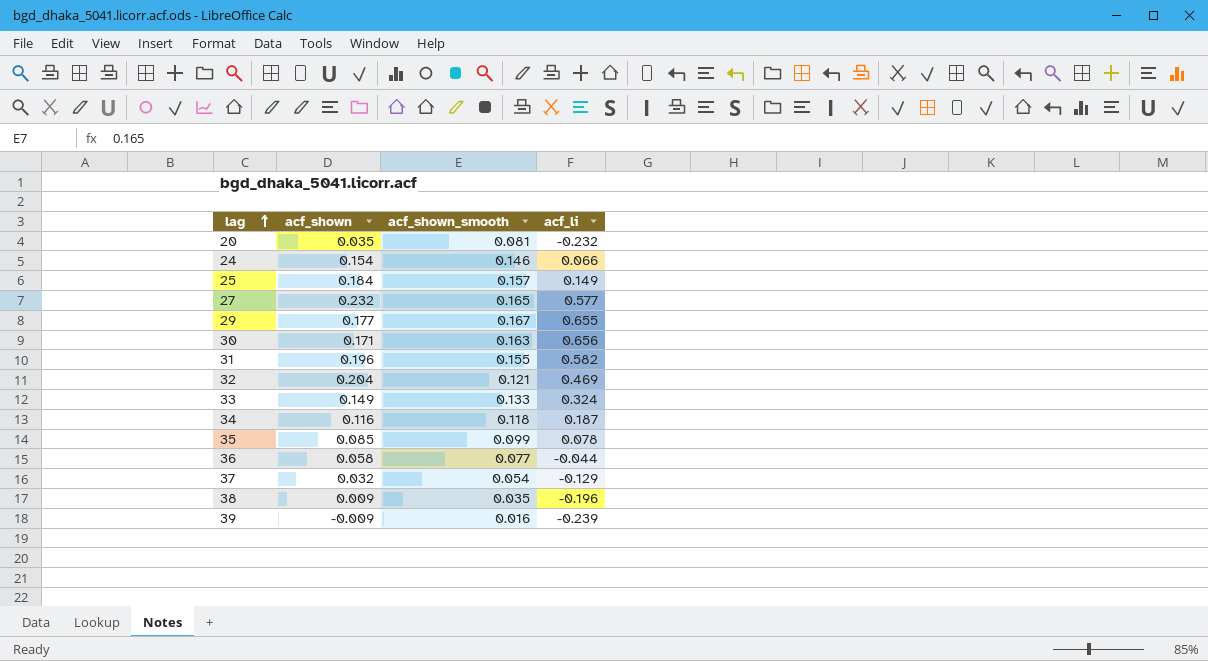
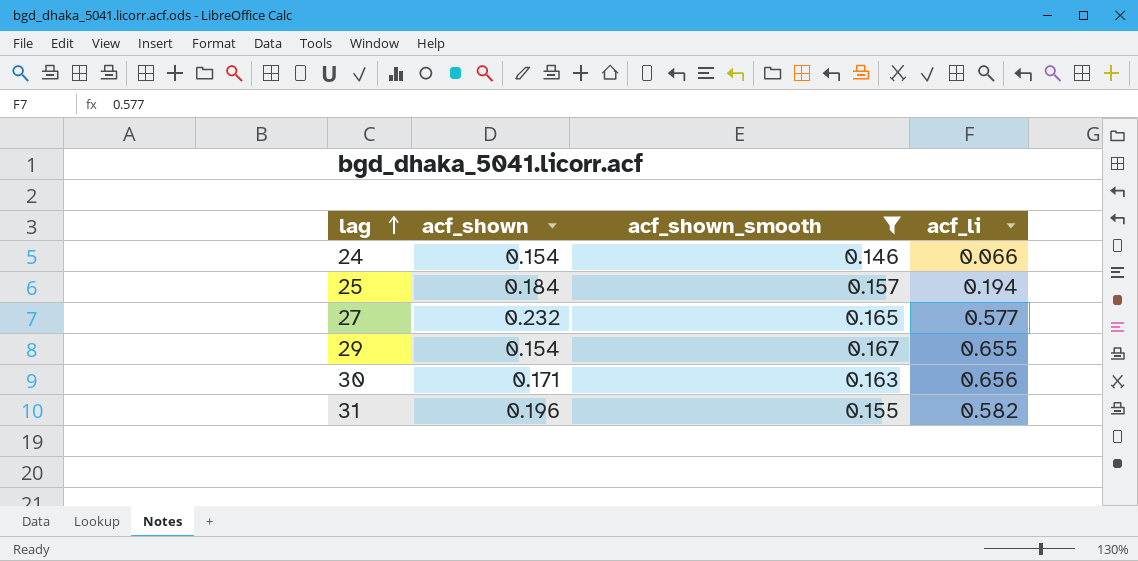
filter: none -> acf_shown_smooth >= 0.146
25 | acf_li: 0.149 -> 0.194
29 | acf_shown: 0.177 -> 0.154

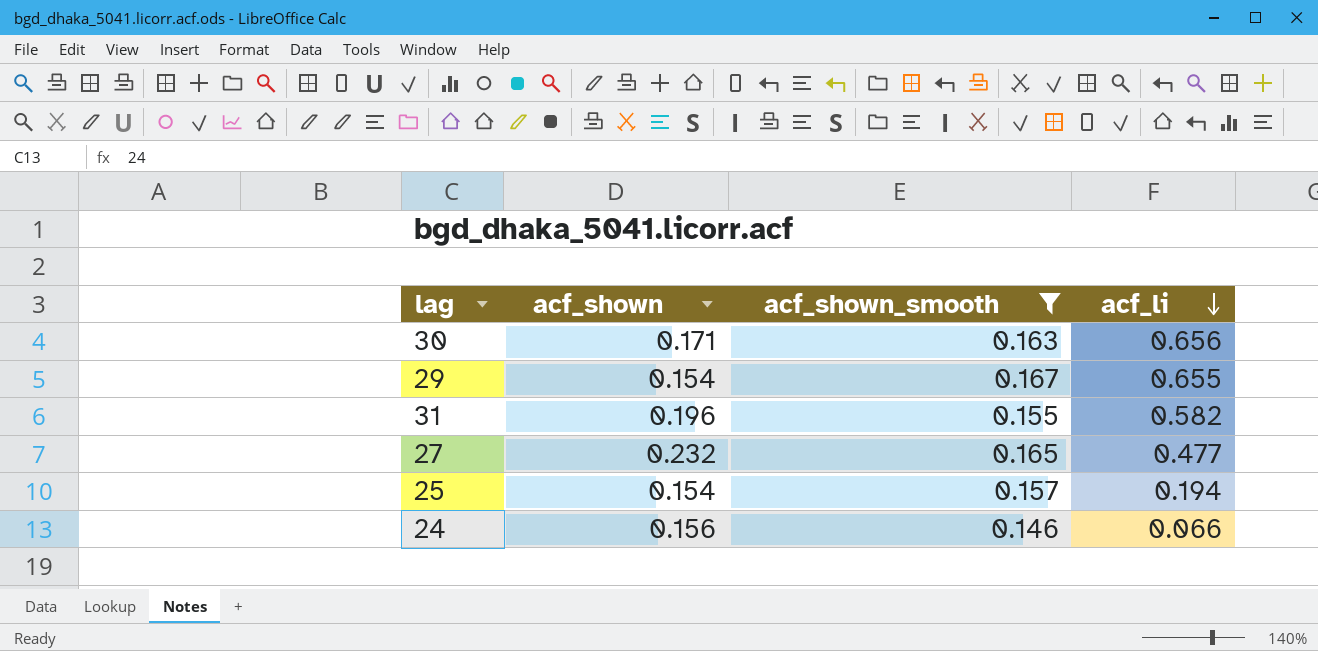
row order: lag ascending -> acf_li descending
27 | acf_li: 0.577 -> 0.477
25 | acf_shown: 0.184 -> 0.154
24 | acf_shown: 0.154 -> 0.156

